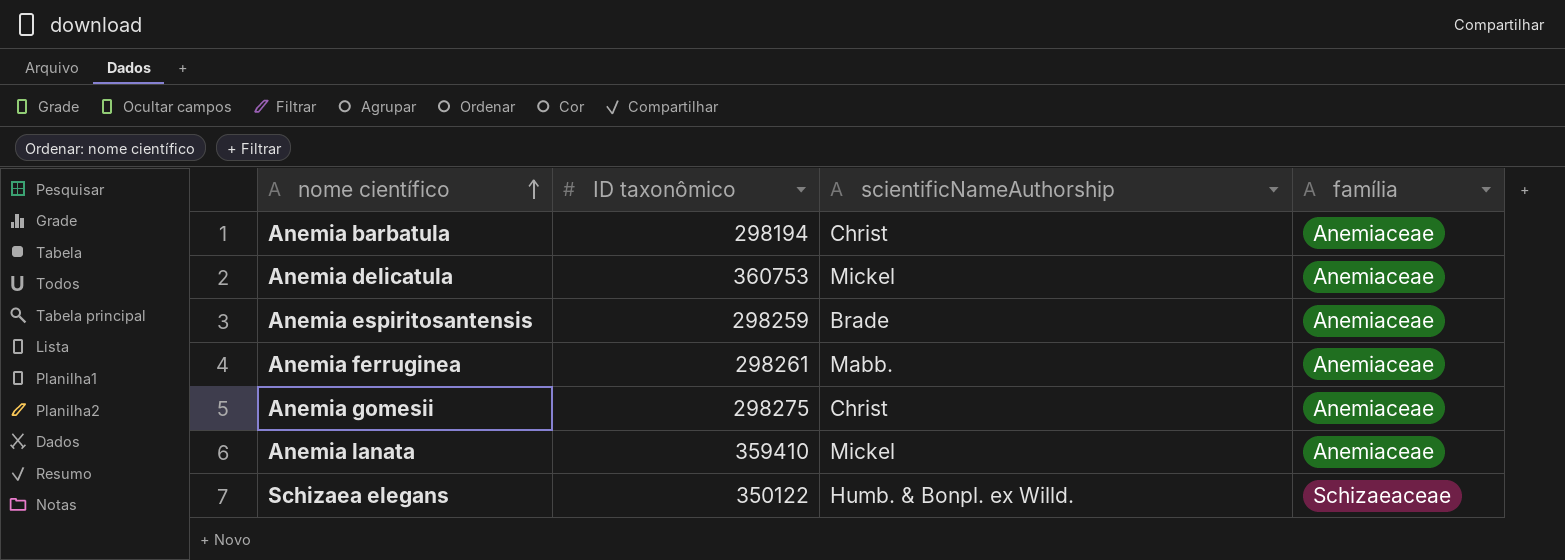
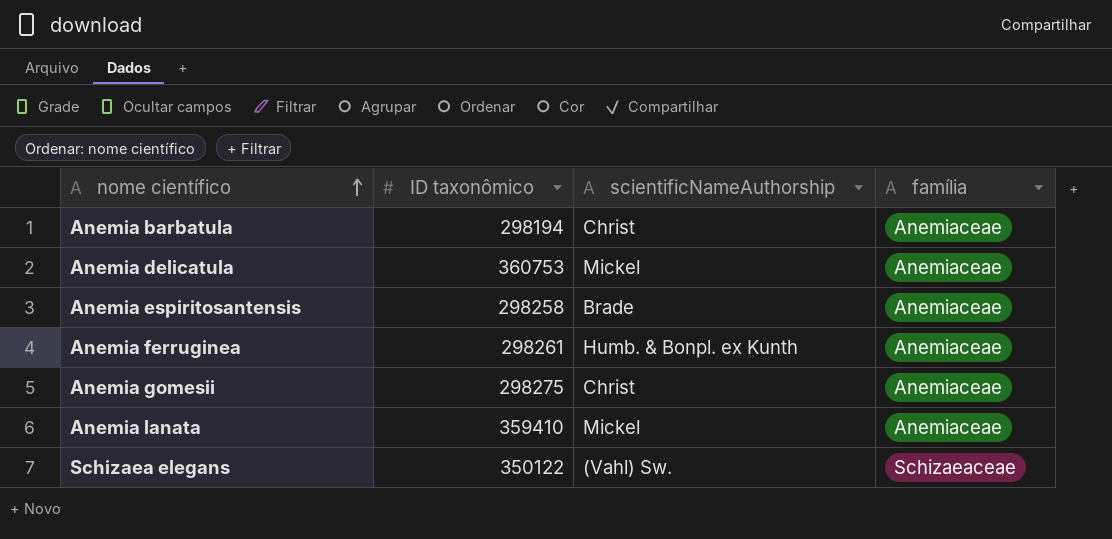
Anemia espiritosantensis | ID taxonômico: 298259 -> 298258
Anemia ferruginea | scientificNameAuthorship: Mabb. -> Humb. & Bonpl. ex Kunth
Schizaea elegans | scientificNameAuthorship: Humb. & Bonpl. ex Willd. -> (Vahl) Sw.

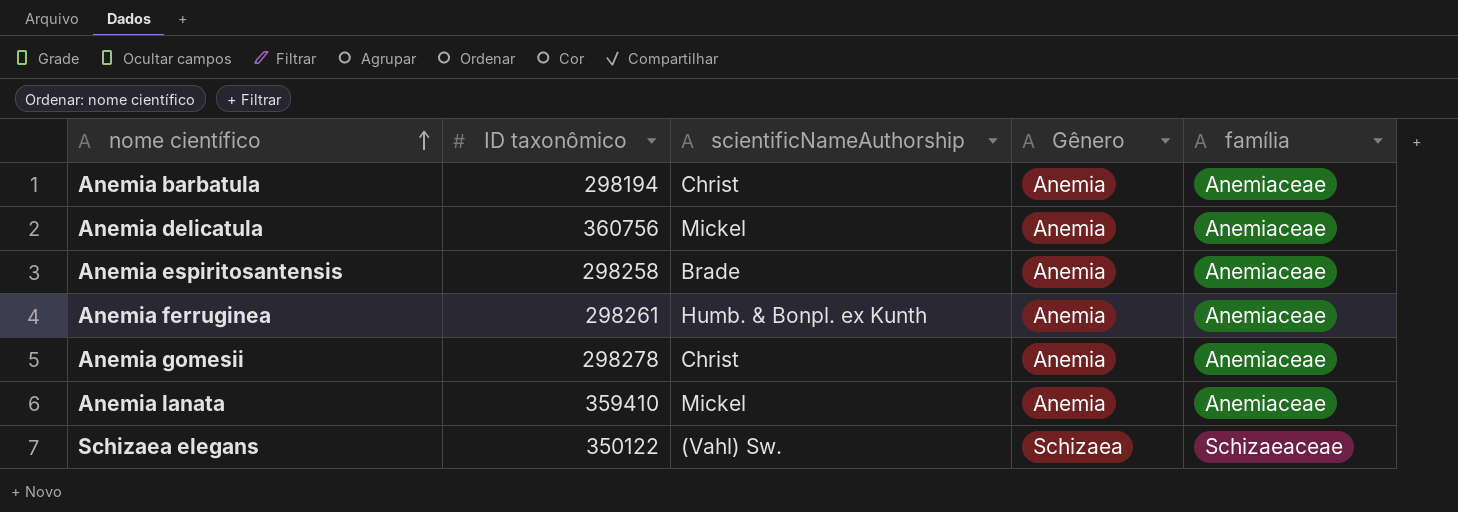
column Gênero | position: none -> 4
Anemia delicatula | ID taxonômico: 360753 -> 360756
Anemia gomesii | ID taxonômico: 298275 -> 298278

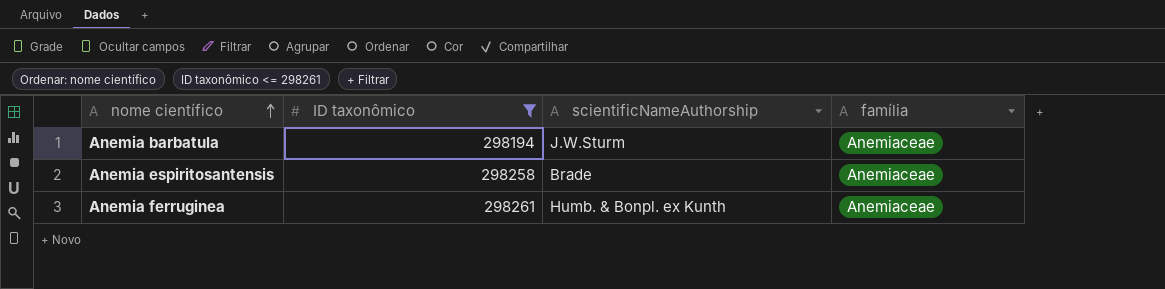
filter: none -> ID taxonômico <= 298261
column Gênero | position: 4 -> none
Anemia barbatula | scientificNameAuthorship: Christ -> J.W.Sturm

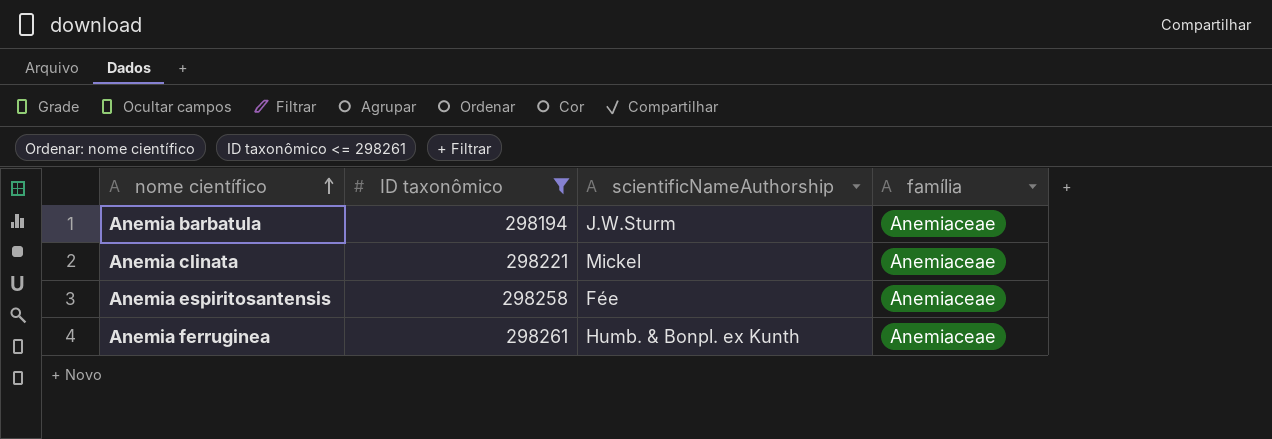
row Anemia clinata: none -> 298221 | Mickel | Anemiaceae
Anemia espiritosantensis | scientificNameAuthorship: Brade -> Fée

